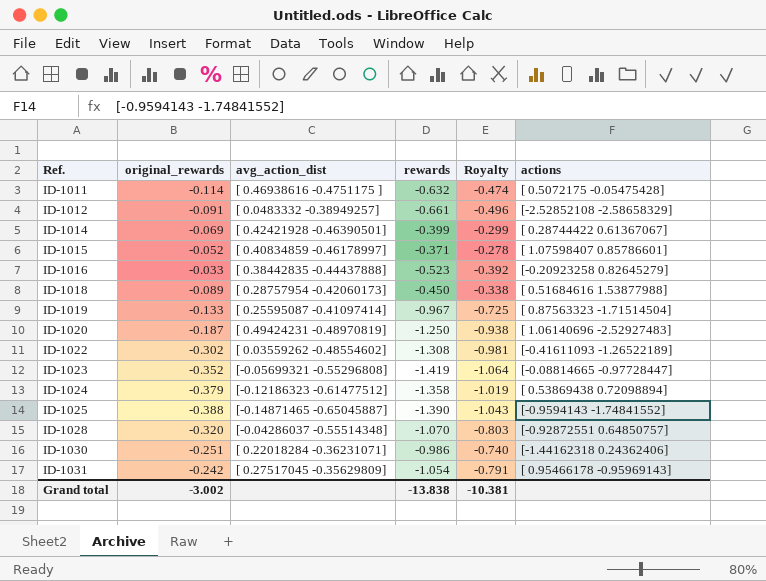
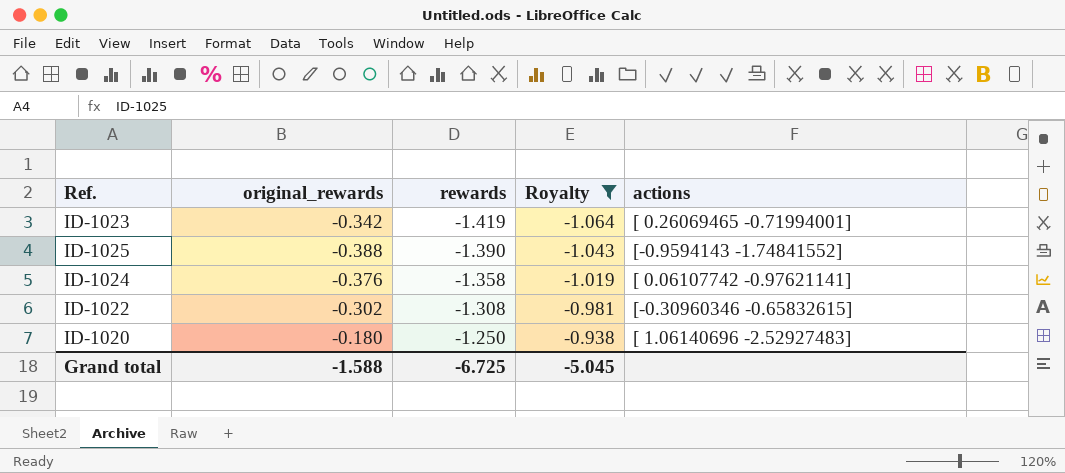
filter: none -> Royalty <= -0.938
row order: Ref. ascending -> rewards ascending
column avg_action_dist | position: 3 -> none
ID-1023 | original_rewards: -0.352 -> -0.342
ID-1023 | actions: [-0.08814665 -0.97728447] -> [ 0.26069465 -0.71994001]
ID-1024 | original_rewards: -0.379 -> -0.376
ID-1024 | actions: [ 0.53869438 0.72098894] -> [ 0.06107742 -0.97621141]
ID-1022 | actions: [-0.41611093 -1.26522189] -> [-0.30960346 -0.65832615]
ID-1020 | original_rewards: -0.187 -> -0.180
Grand total | original_rewards: -3.002 -> -1.588
Grand total | rewards: -13.838 -> -6.725
Grand total | Royalty: -10.381 -> -5.045

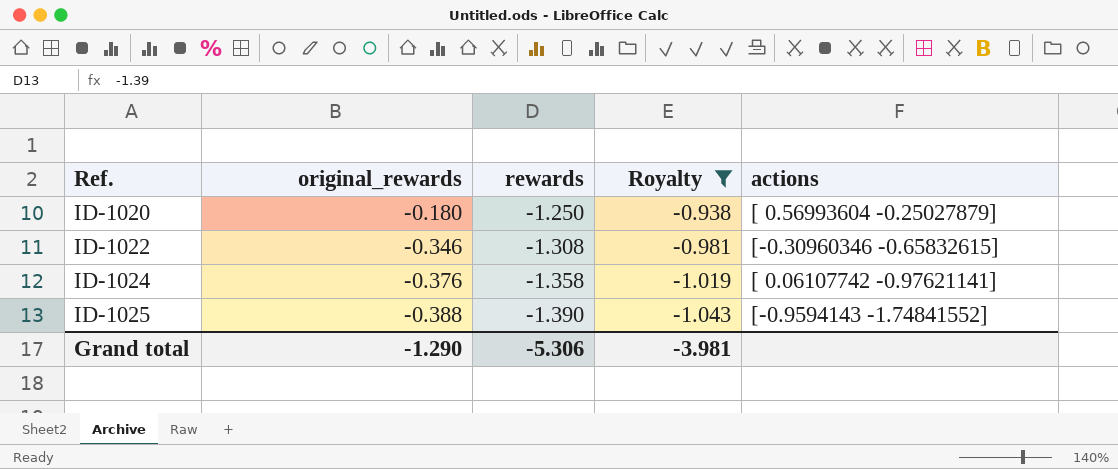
row order: rewards ascending -> Ref. ascending
row ID-1023: -0.342 | -1.419 | -1.064 | [ 0.26069465 -0.71994001] -> none
ID-1020 | actions: [ 1.06140696 -2.52927483] -> [ 0.56993604 -0.25027879]
ID-1022 | original_rewards: -0.302 -> -0.346
Grand total | original_rewards: -1.588 -> -1.290
Grand total | rewards: -6.725 -> -5.306
Grand total | Royalty: -5.045 -> -3.981

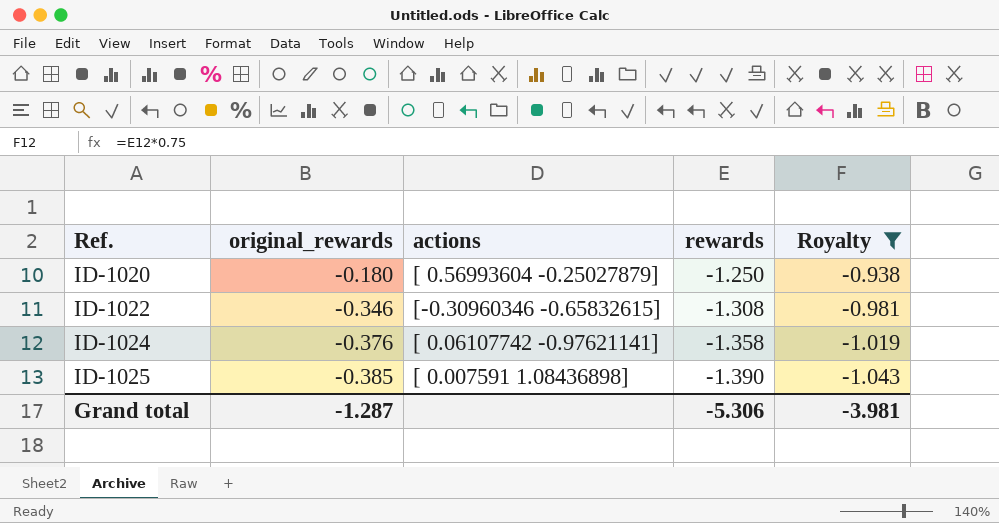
column actions | position: 5 -> 3
ID-1025 | original_rewards: -0.388 -> -0.385
ID-1025 | actions: [-0.9594143 -1.74841552] -> [ 0.007591 1.08436898]
Grand total | original_rewards: -1.290 -> -1.287

